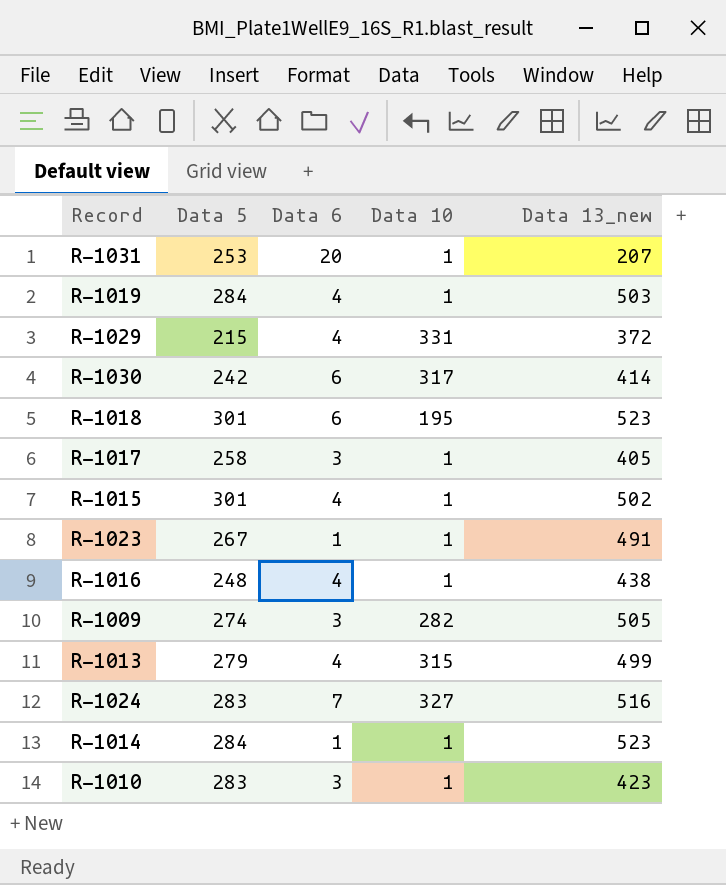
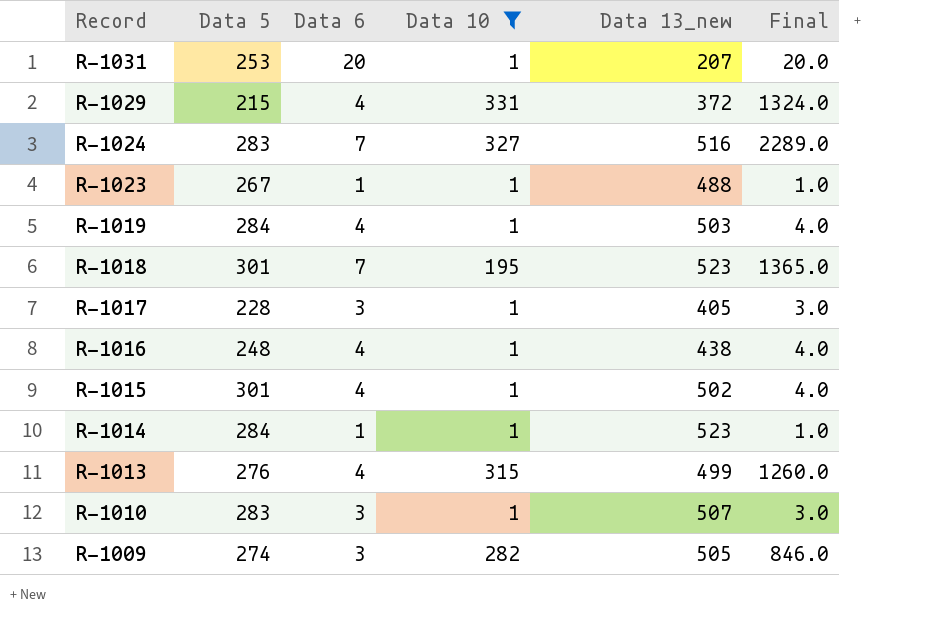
filter: none -> Data 10 != 317
row order: none -> Record descending
column Final | formula: none -> [Data 6] * [Data 10]
R-1023 | Data 13_new: 491 -> 488
R-1018 | Data 6: 6 -> 7
R-1017 | Data 5: 258 -> 228
R-1013 | Data 5: 279 -> 276
R-1010 | Data 13_new: 423 -> 507

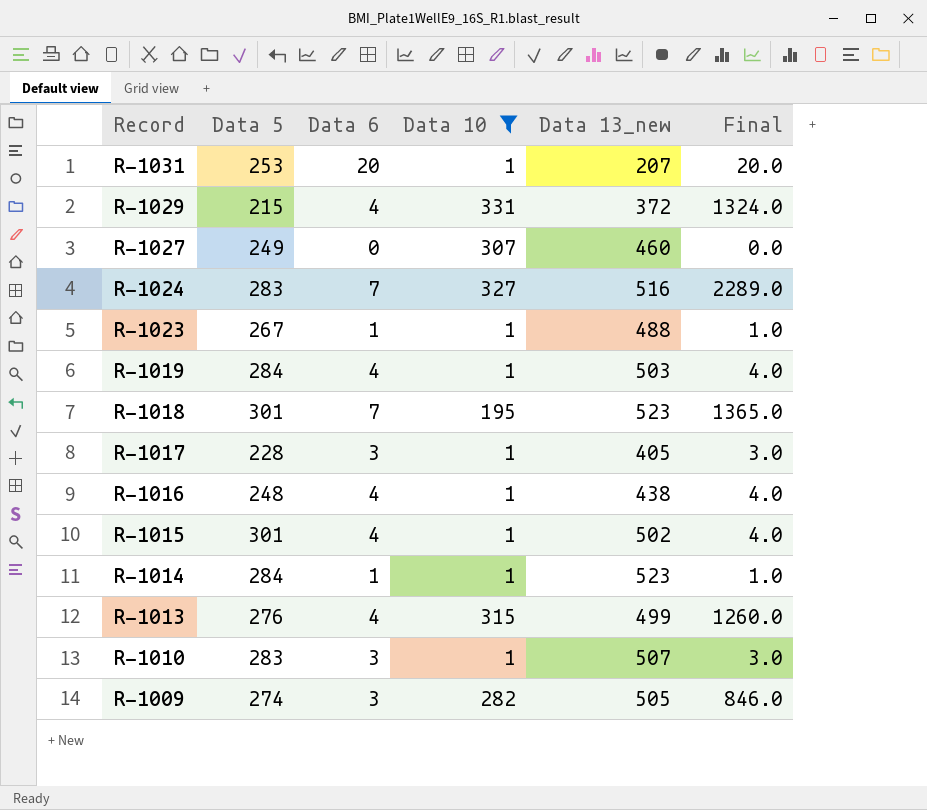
row R-1027: none -> 249 | 0 | 307 | 460 | 0.0

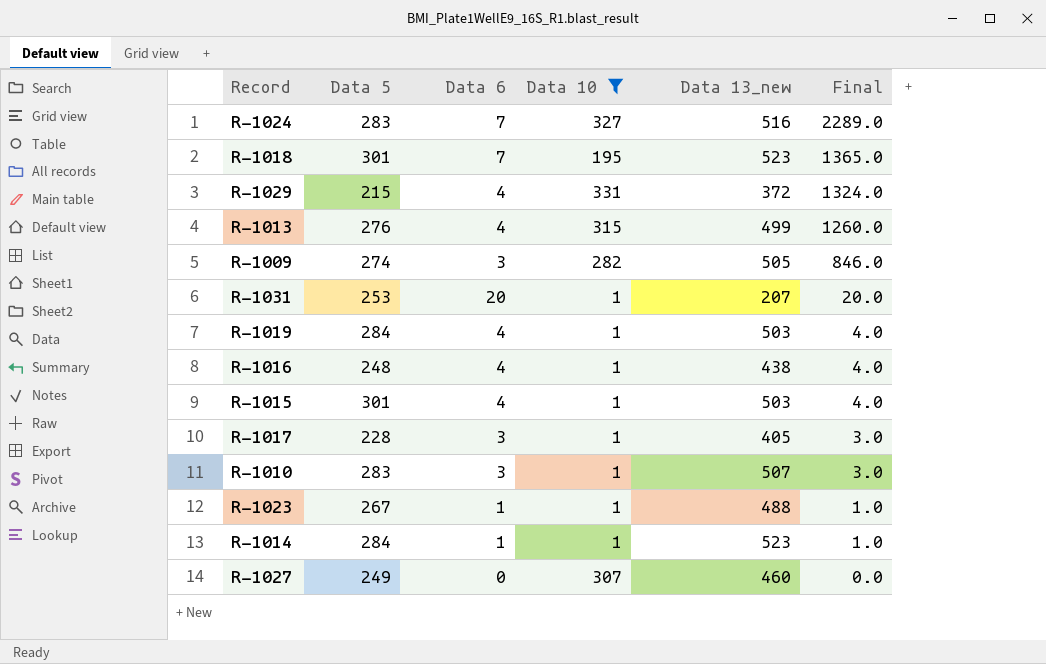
row order: Record descending -> Final descending
R-1015 | Data 13_new: 502 -> 503

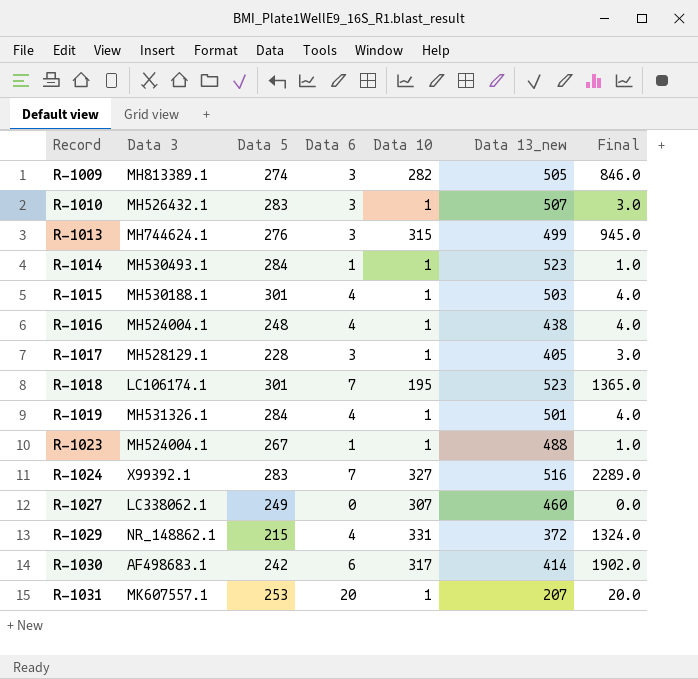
filter: Data 10 != 317 -> none
row order: Final descending -> Record ascending
column Data 3 | position: none -> 2
R-1013 | Data 6: 4 -> 3
R-1013 | Final: 1260.0 -> 945.0
R-1019 | Data 13_new: 503 -> 501

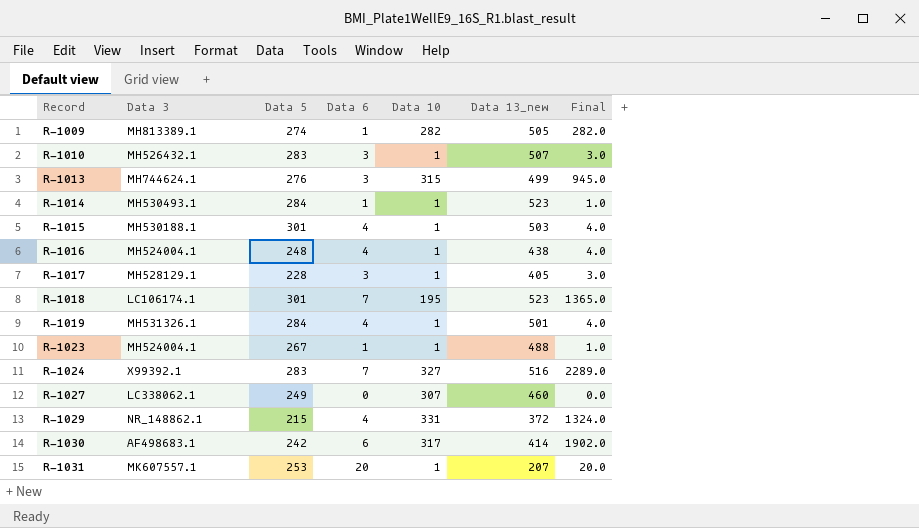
R-1009 | Data 6: 3 -> 1
R-1009 | Final: 846.0 -> 282.0

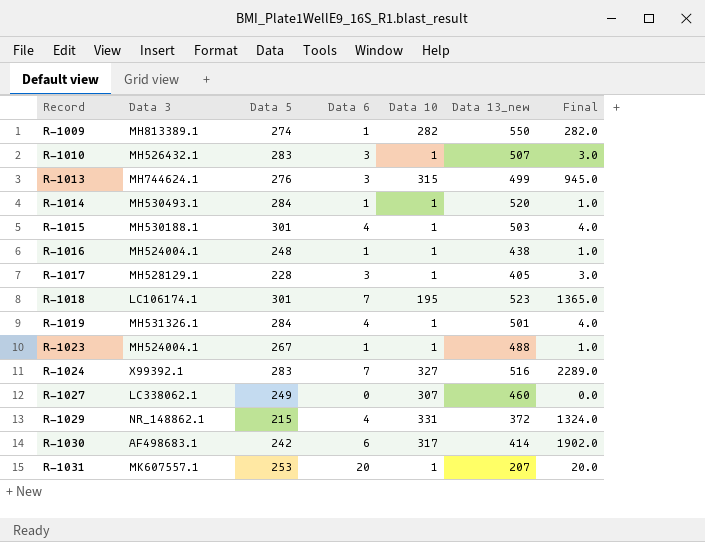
R-1009 | Data 13_new: 505 -> 550
R-1014 | Data 13_new: 523 -> 520
R-1016 | Data 6: 4 -> 1
R-1016 | Final: 4.0 -> 1.0

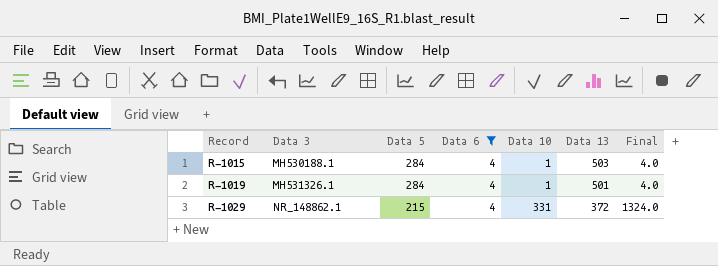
filter: none -> Data 6 = 4
column name: Data 13_new -> Data 13
R-1015 | Data 5: 301 -> 284

